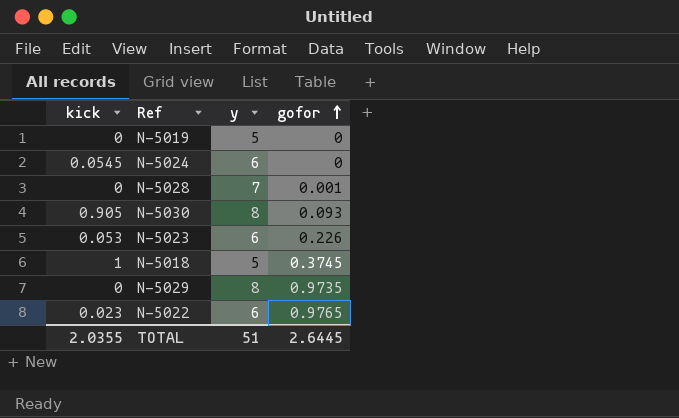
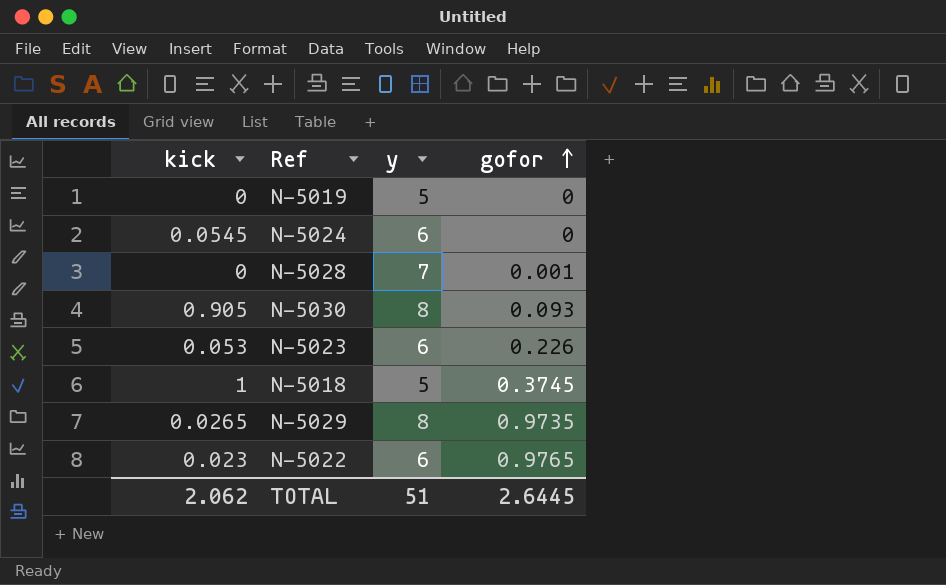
N-5029 | kick: 0 -> 0.0265
TOTAL | kick: 2.0355 -> 2.062

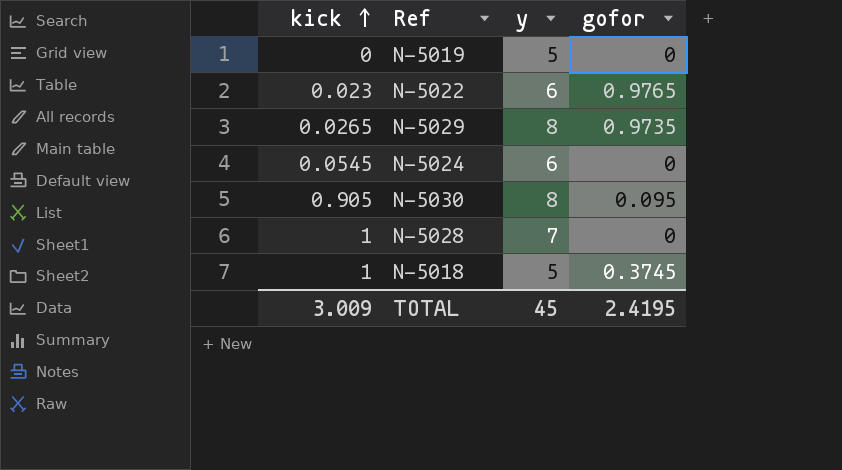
row order: gofor ascending -> kick ascending
row N-5023: 0.053 | 6 | 0.226 -> none
N-5030 | gofor: 0.093 -> 0.095
N-5028 | kick: 0 -> 1
N-5028 | gofor: 0.001 -> 0
TOTAL | kick: 2.062 -> 3.009
TOTAL | y: 51 -> 45
TOTAL | gofor: 2.6445 -> 2.4195

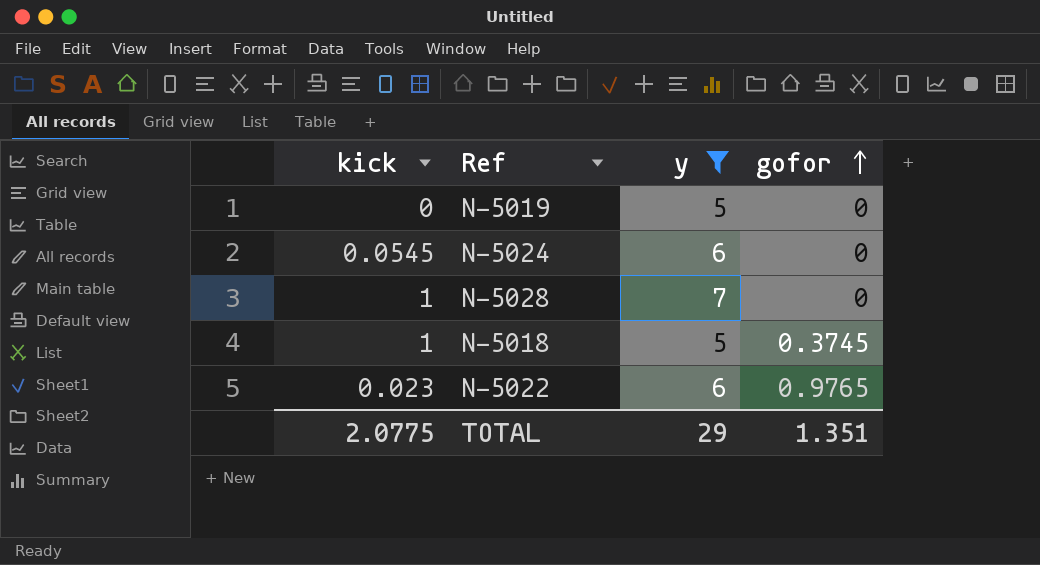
filter: none -> y != 8
row order: kick ascending -> gofor ascending
TOTAL | kick: 3.009 -> 2.0775
TOTAL | y: 45 -> 29
TOTAL | gofor: 2.4195 -> 1.351

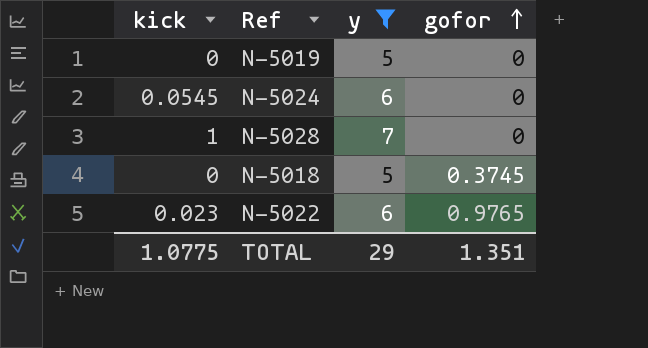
N-5018 | kick: 1 -> 0
TOTAL | kick: 2.0775 -> 1.0775

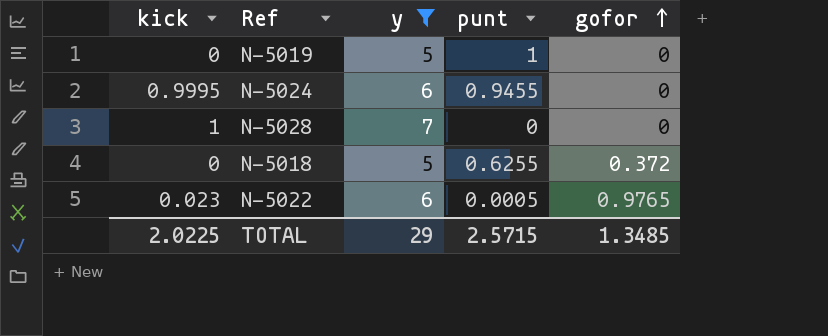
column punt | position: none -> 4
N-5024 | kick: 0.0545 -> 0.9995
N-5018 | gofor: 0.3745 -> 0.372
TOTAL | kick: 1.0775 -> 2.0225
TOTAL | gofor: 1.351 -> 1.3485

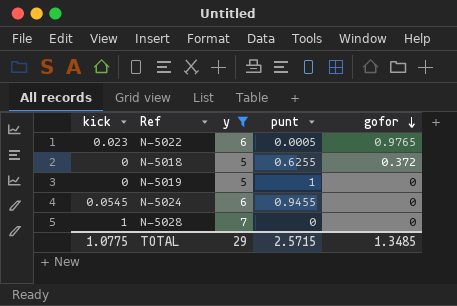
row order: gofor ascending -> gofor descending
N-5024 | kick: 0.9995 -> 0.0545
TOTAL | kick: 2.0225 -> 1.0775

